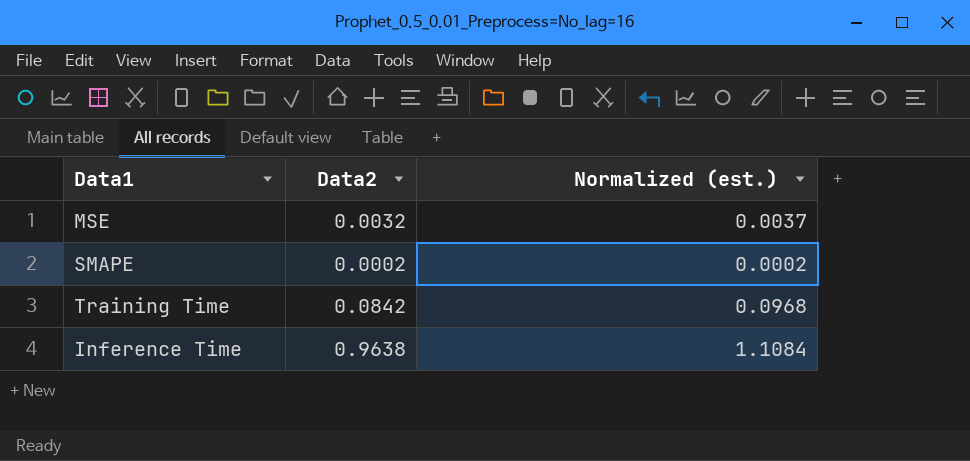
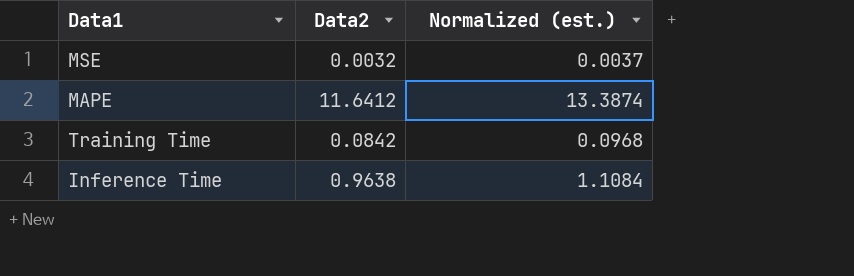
row SMAPE: 0.0002 | 0.0002 -> none
row MAPE: none -> 11.6412 | 13.3874

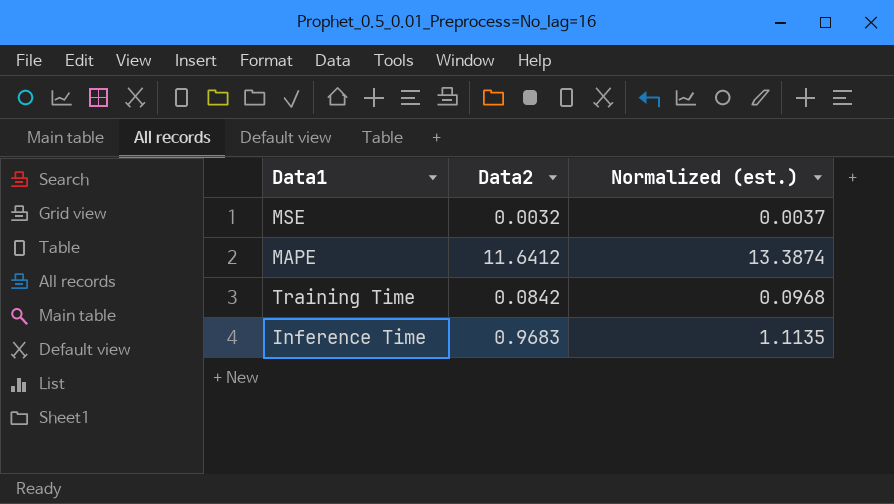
Inference Time | Data2: 0.9638 -> 0.9683
Inference Time | Normalized (est.): 1.1084 -> 1.1135

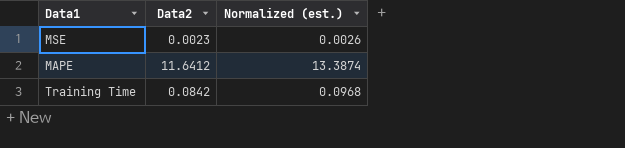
row Inference Time: 0.9683 | 1.1135 -> none
MSE | Data2: 0.0032 -> 0.0023
MSE | Normalized (est.): 0.0037 -> 0.0026

